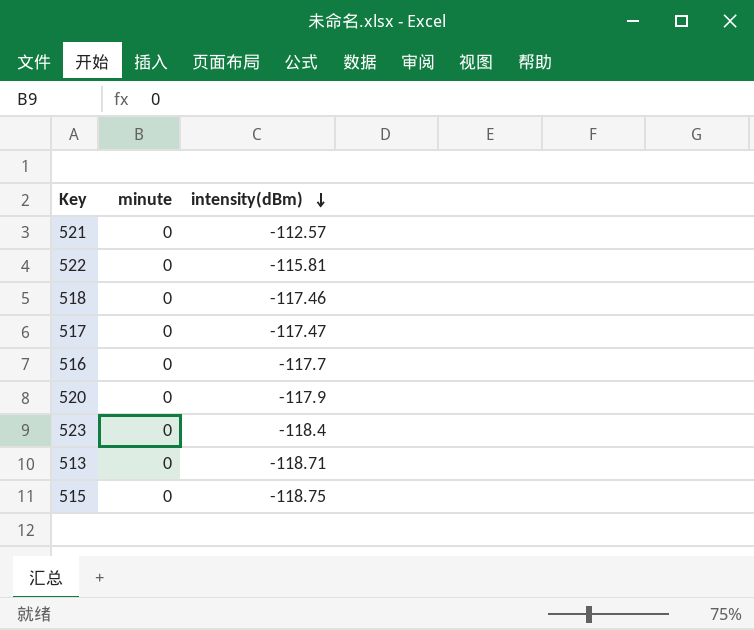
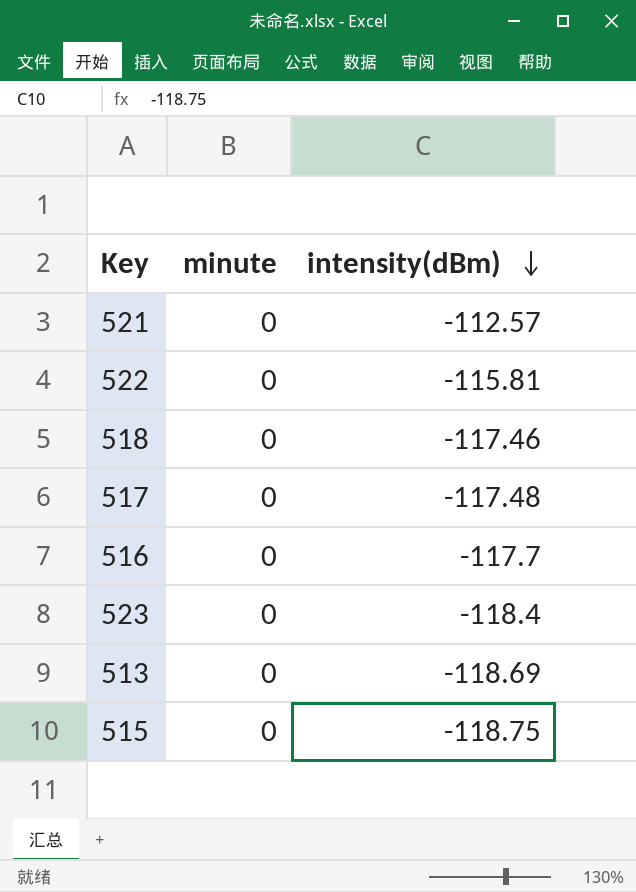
row 520: 0 | -117.9 -> none
517 | intensity(dBm): -117.47 -> -117.48
513 | intensity(dBm): -118.71 -> -118.69

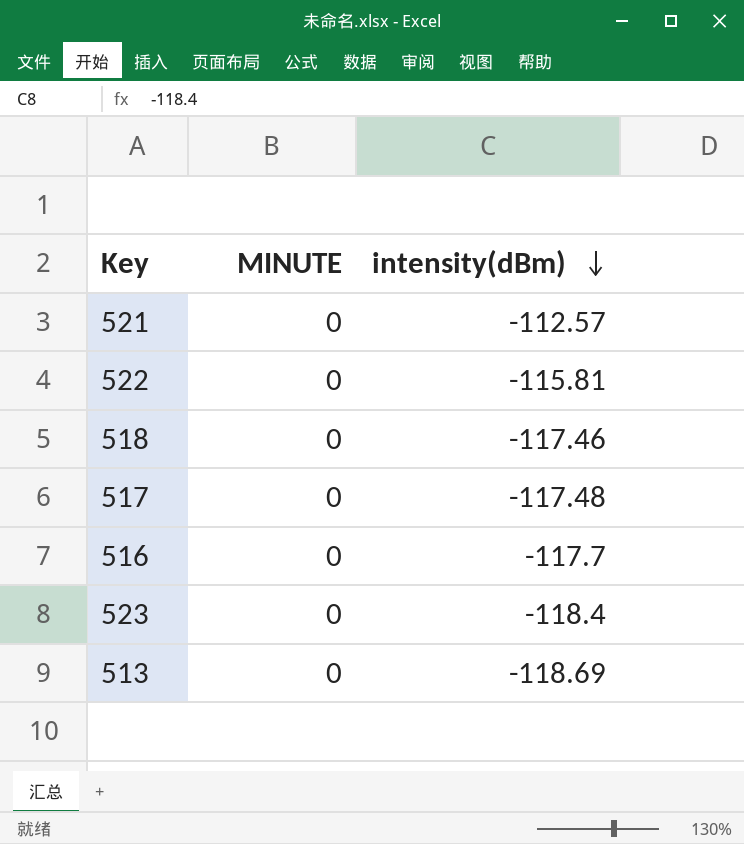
column name: minute -> MINUTE
row 515: 0 | -118.75 -> none

